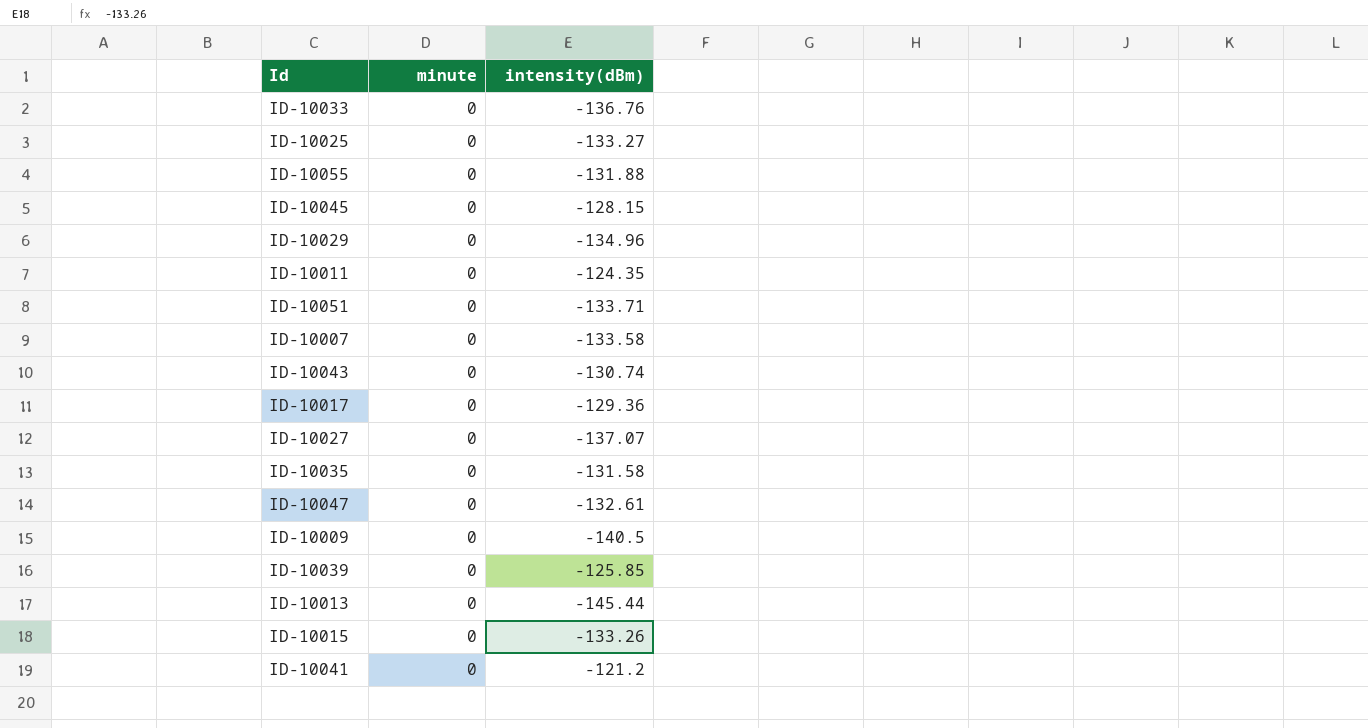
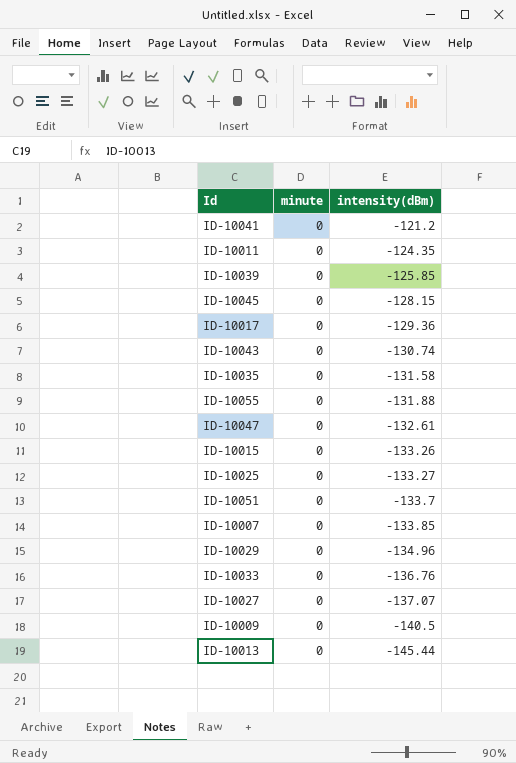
row order: none -> intensity(dBm) descending
ID-10051 | intensity(dBm): -133.71 -> -133.7
ID-10007 | intensity(dBm): -133.58 -> -133.85

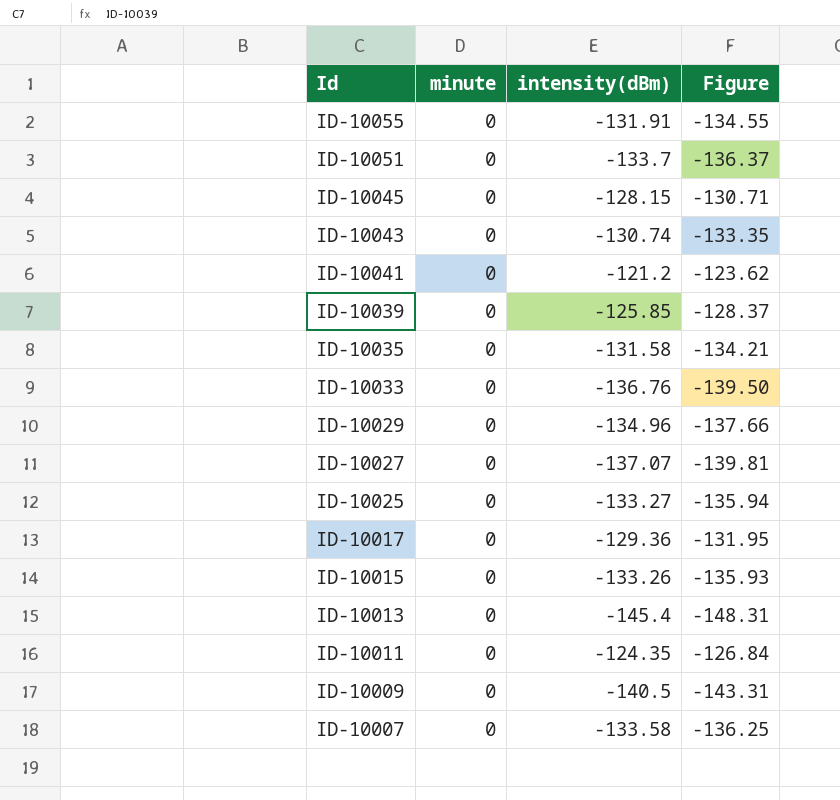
row order: intensity(dBm) descending -> Id descending
column Figure | formula: none -> [intensity(dBm)] * 1.02
row ID-10047: 0 | -132.61 -> none
ID-10055 | intensity(dBm): -131.88 -> -131.91
ID-10013 | intensity(dBm): -145.44 -> -145.4
ID-10007 | intensity(dBm): -133.85 -> -133.58

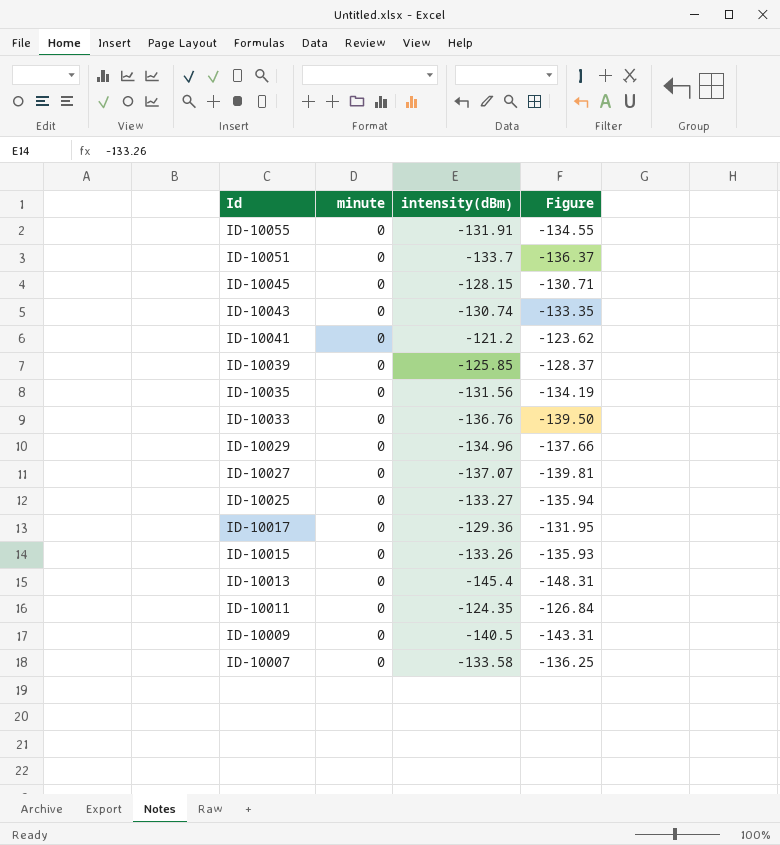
ID-10035 | intensity(dBm): -131.58 -> -131.56
ID-10035 | Figure: -134.21 -> -134.19

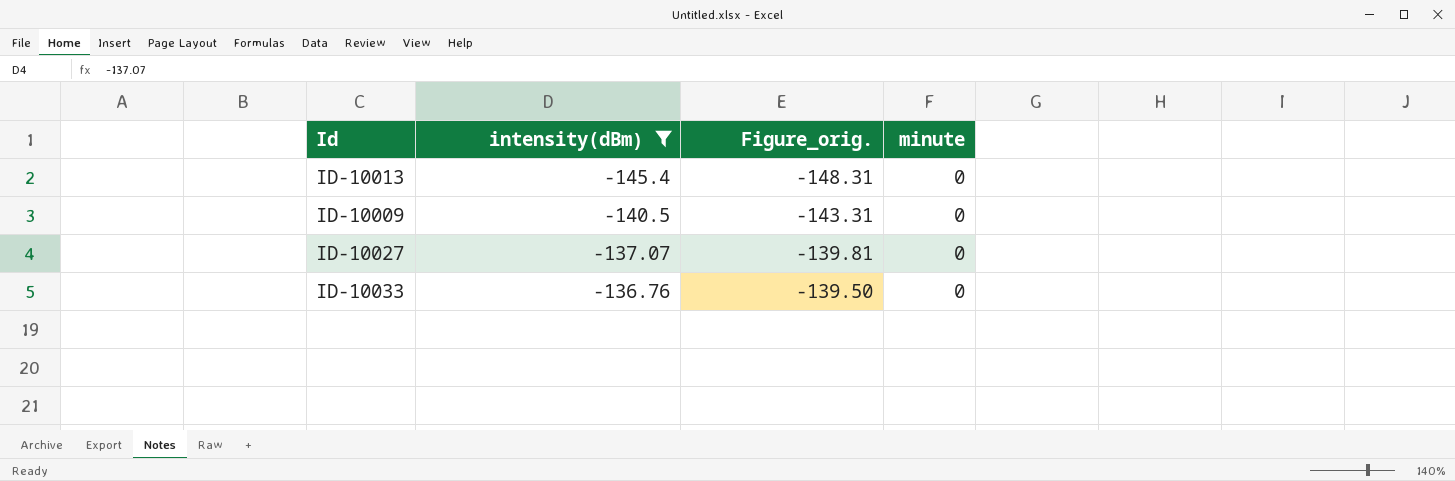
filter: none -> intensity(dBm) <= -136.76
row order: Id descending -> intensity(dBm) ascending
column name: Figure -> Figure_orig.
column minute | position: 2 -> 4

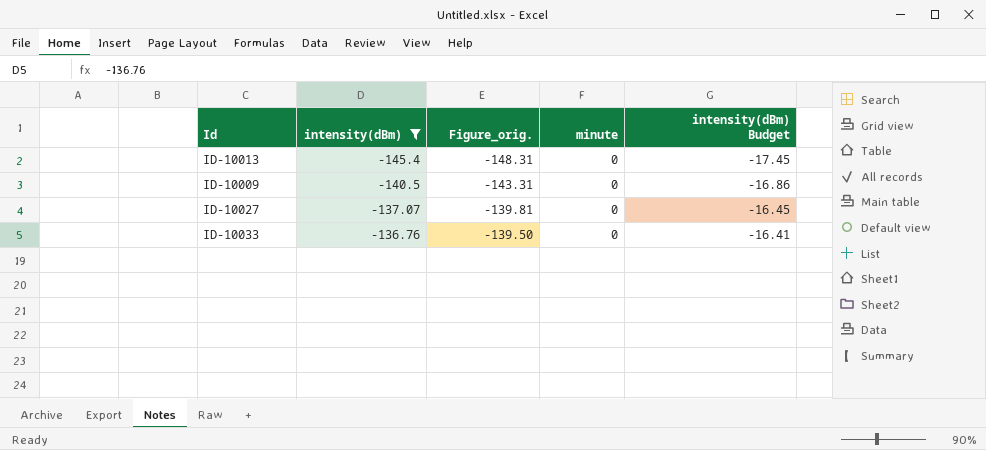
column intensity(dBm) Budget | formula: none -> [intensity(dBm)] * 0.12

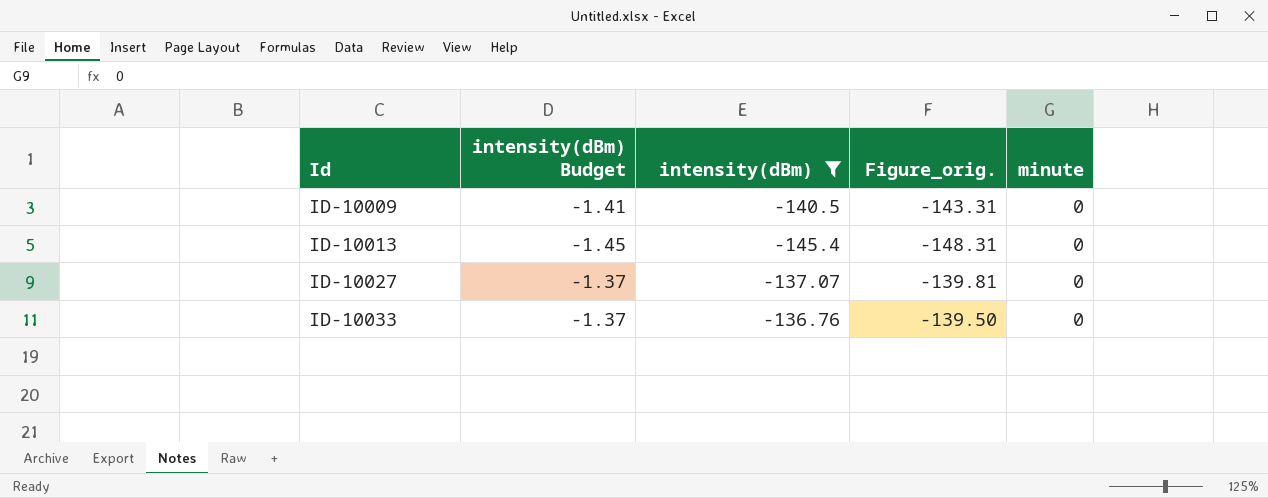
row order: intensity(dBm) ascending -> Id ascending
column intensity(dBm) Budget | formula: [intensity(dBm)] * 0.12 -> [intensity(dBm)] * 0.01
column intensity(dBm) Budget | position: 5 -> 2

